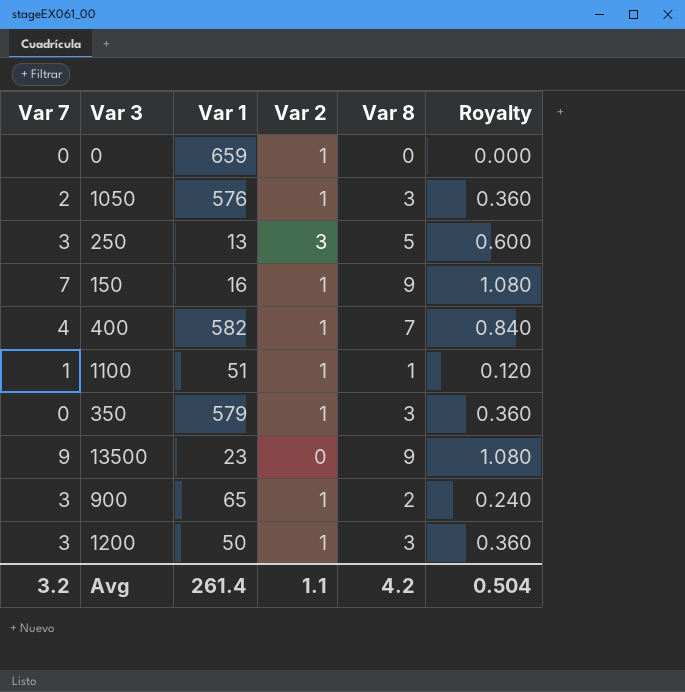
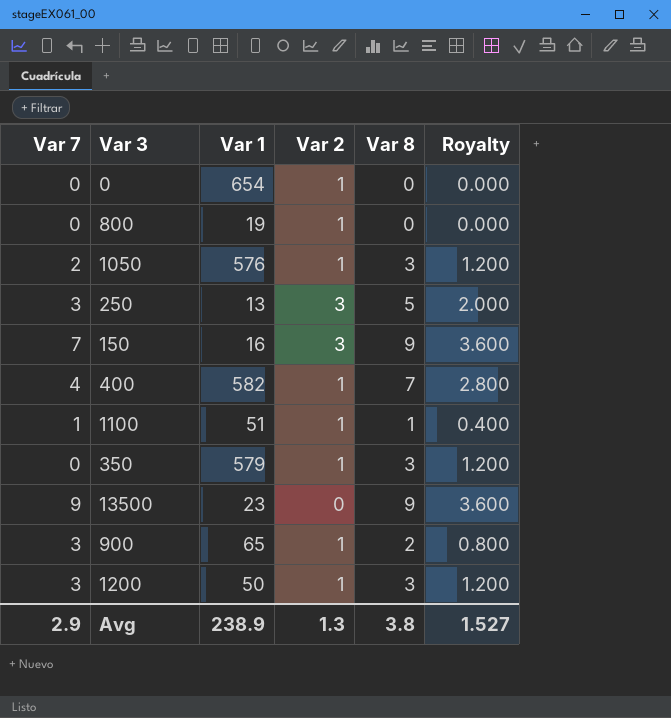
column Royalty | formula: [Var 8] * 0.12 -> [Var 8] * 0.4
0 | Var 1: 659 -> 654
row 800: none -> 0 | 19 | 1 | 0 | 0.000
150 | Var 2: 1 -> 3
Avg | Var 7: 3.2 -> 2.9
Avg | Var 1: 261.4 -> 238.9
Avg | Var 2: 1.1 -> 1.3
Avg | Var 8: 4.2 -> 3.8
Avg | Royalty: 0.504 -> 1.527

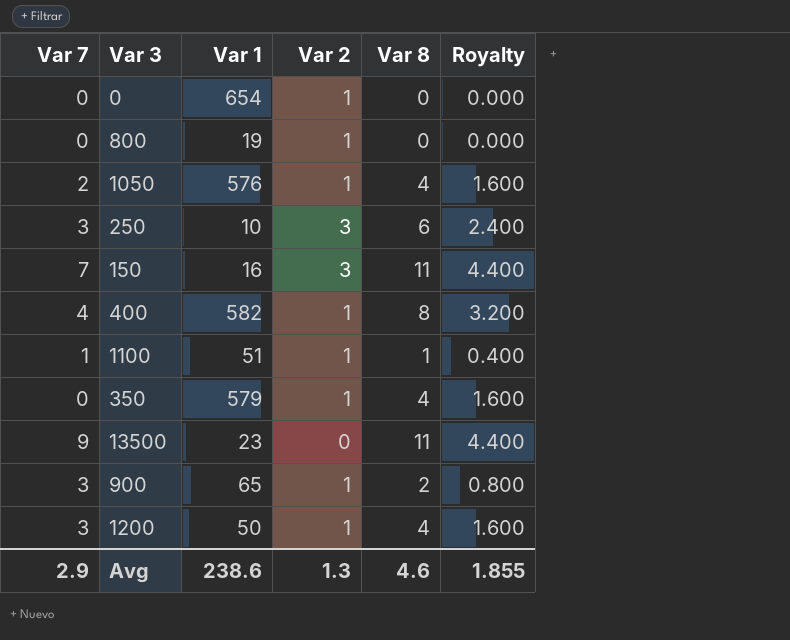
1050 | Var 8: 3 -> 4
1050 | Royalty: 1.200 -> 1.600
250 | Var 1: 13 -> 10
250 | Var 8: 5 -> 6
250 | Royalty: 2.000 -> 2.400
150 | Var 8: 9 -> 11
150 | Royalty: 3.600 -> 4.400
400 | Var 8: 7 -> 8
400 | Royalty: 2.800 -> 3.200
350 | Var 8: 3 -> 4
350 | Royalty: 1.200 -> 1.600
13500 | Var 8: 9 -> 11
13500 | Royalty: 3.600 -> 4.400
1200 | Var 8: 3 -> 4
1200 | Royalty: 1.200 -> 1.600
Avg | Var 1: 238.9 -> 238.6
Avg | Var 8: 3.8 -> 4.6
Avg | Royalty: 1.527 -> 1.855

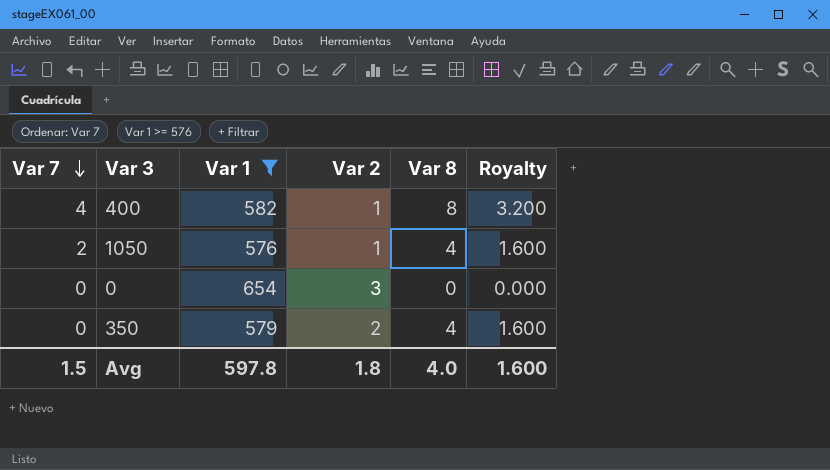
filter: none -> Var 1 >= 576
row order: none -> Var 7 descending
0 | Var 2: 1 -> 3
350 | Var 2: 1 -> 2
Avg | Var 7: 2.9 -> 1.5
Avg | Var 1: 238.6 -> 597.8
Avg | Var 2: 1.3 -> 1.8
Avg | Var 8: 4.6 -> 4.0
Avg | Royalty: 1.855 -> 1.600

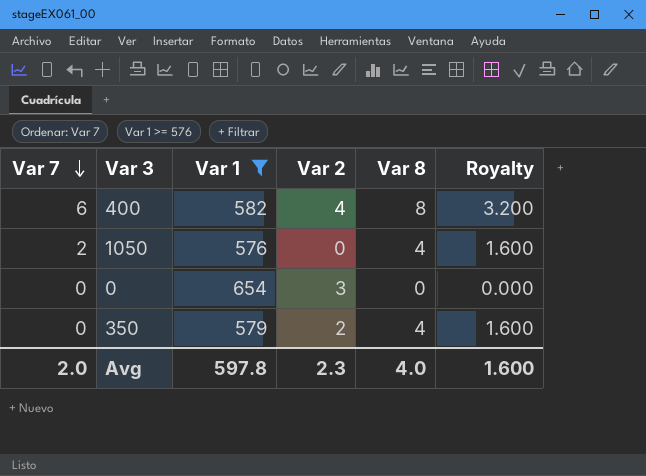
400 | Var 7: 4 -> 6
400 | Var 2: 1 -> 4
1050 | Var 2: 1 -> 0
Avg | Var 7: 1.5 -> 2.0
Avg | Var 2: 1.8 -> 2.3

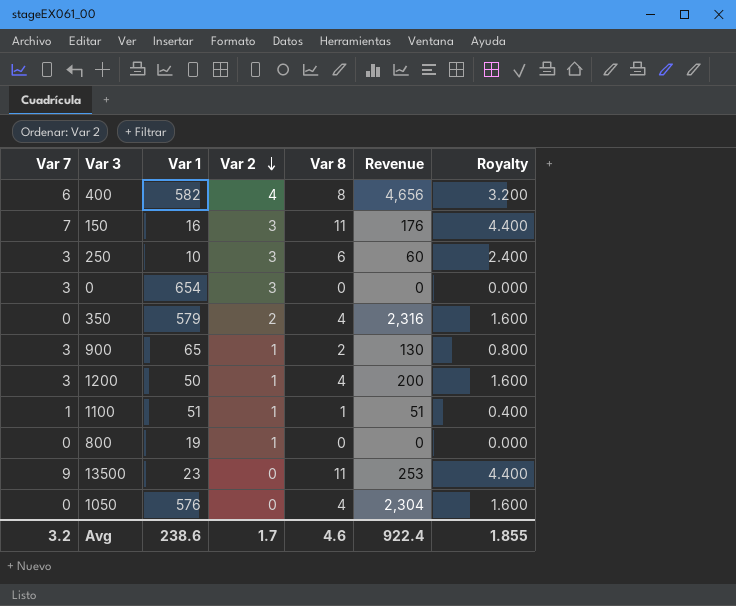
filter: Var 1 >= 576 -> none
row order: Var 7 descending -> Var 2 descending
column Revenue | formula: none -> [Var 1] * [Var 8]
0 | Var 7: 0 -> 3
1050 | Var 7: 2 -> 0
Avg | Var 7: 2.0 -> 3.2
Avg | Var 1: 597.8 -> 238.6
Avg | Var 2: 2.3 -> 1.7
Avg | Var 8: 4.0 -> 4.6
Avg | Royalty: 1.600 -> 1.855

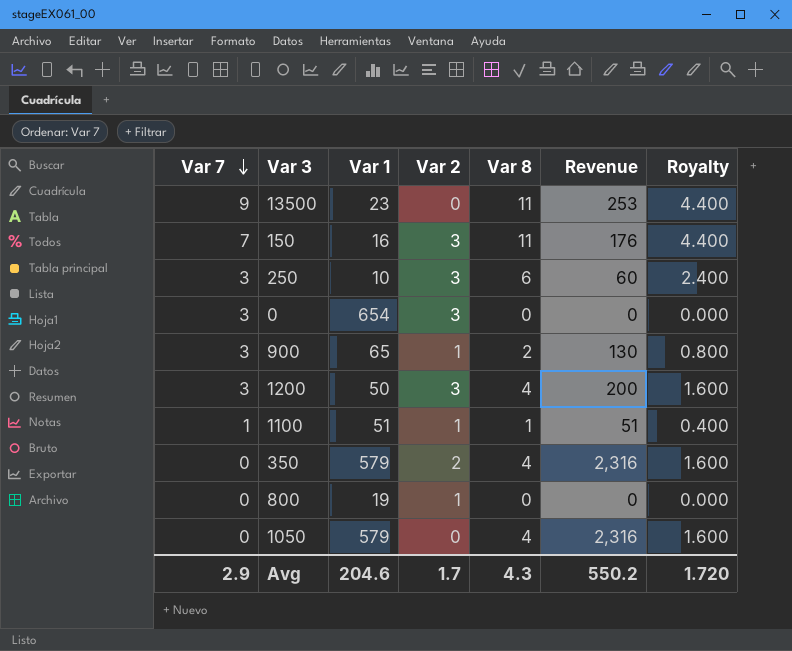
row order: Var 2 descending -> Var 7 descending
row 400: 6 | 582 | 4 | 8 | 4,656 | 3.200 -> none
1200 | Var 2: 1 -> 3
1050 | Var 1: 576 -> 579
1050 | Revenue: 2,304 -> 2,316
Avg | Var 7: 3.2 -> 2.9
Avg | Var 1: 238.6 -> 204.6
Avg | Var 8: 4.6 -> 4.3
Avg | Revenue: 922.4 -> 550.2
Avg | Royalty: 1.855 -> 1.720

